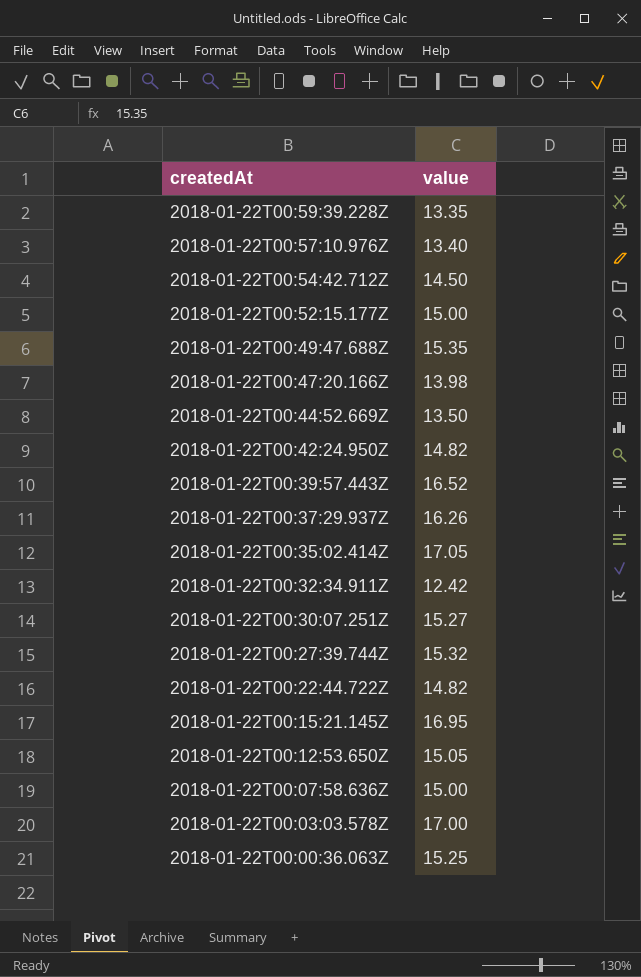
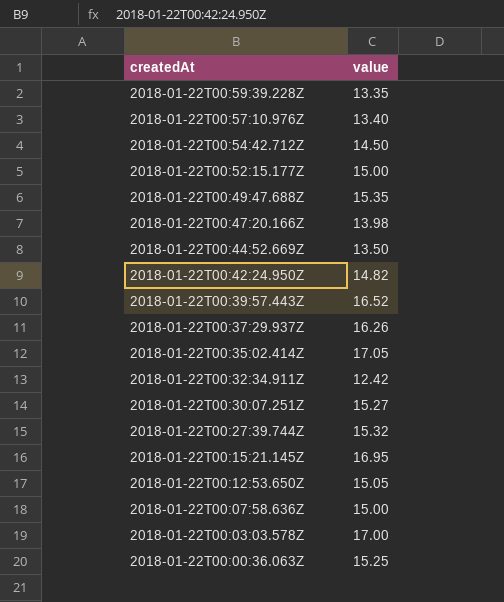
row 2018-01-22T00:22:44.722Z: 14.82 -> none

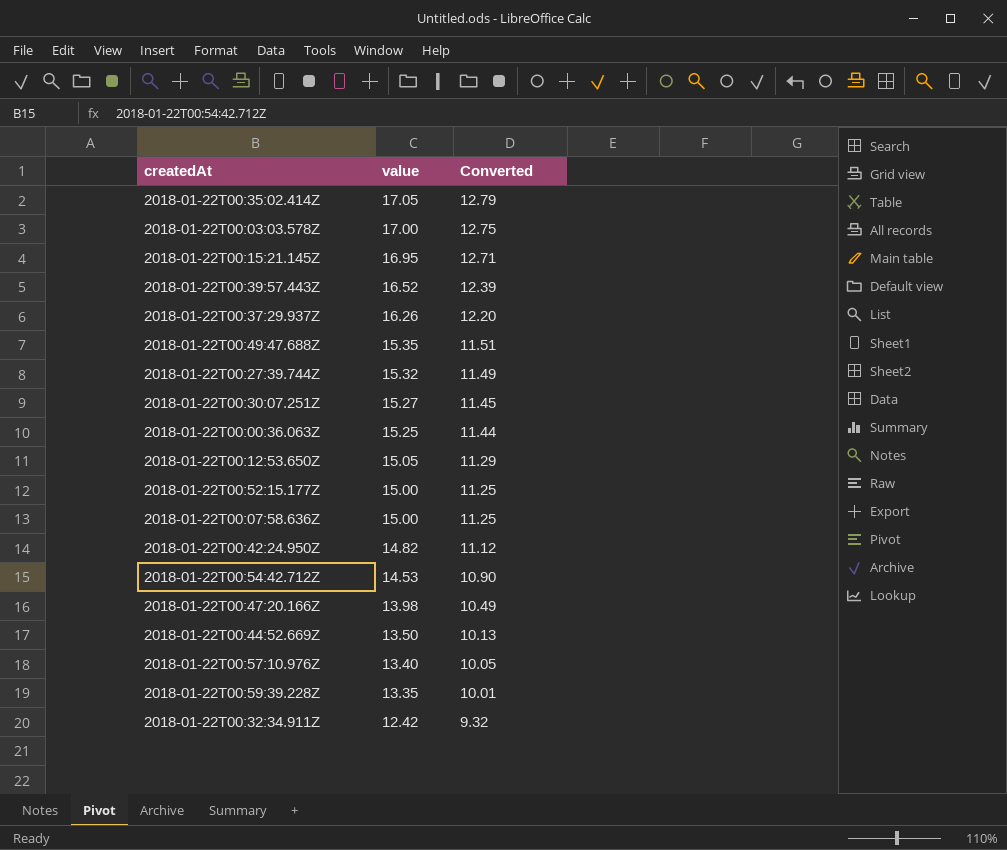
row order: createdAt descending -> value descending
column Converted | formula: none -> [value] * 0.75
2018-01-22T00:54:42.712Z | value: 14.50 -> 14.53

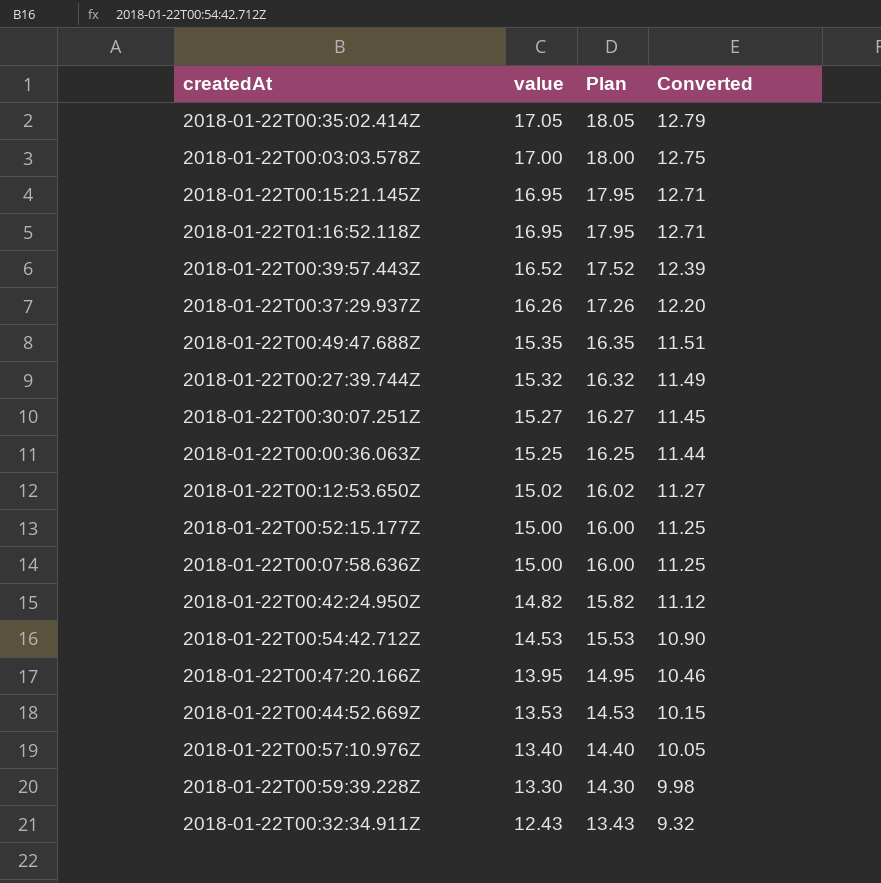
column Plan | formula: none -> [value] + 1
row 2018-01-22T01:16:52.118Z: none -> 16.95 | 17.95 | 12.71
2018-01-22T00:12:53.650Z | value: 15.05 -> 15.02
2018-01-22T00:12:53.650Z | Converted: 11.29 -> 11.27
2018-01-22T00:47:20.166Z | value: 13.98 -> 13.95
2018-01-22T00:47:20.166Z | Converted: 10.49 -> 10.46
2018-01-22T00:44:52.669Z | value: 13.50 -> 13.53
2018-01-22T00:44:52.669Z | Converted: 10.13 -> 10.15
2018-01-22T00:59:39.228Z | value: 13.35 -> 13.30
2018-01-22T00:59:39.228Z | Converted: 10.01 -> 9.98
2018-01-22T00:32:34.911Z | value: 12.42 -> 12.43

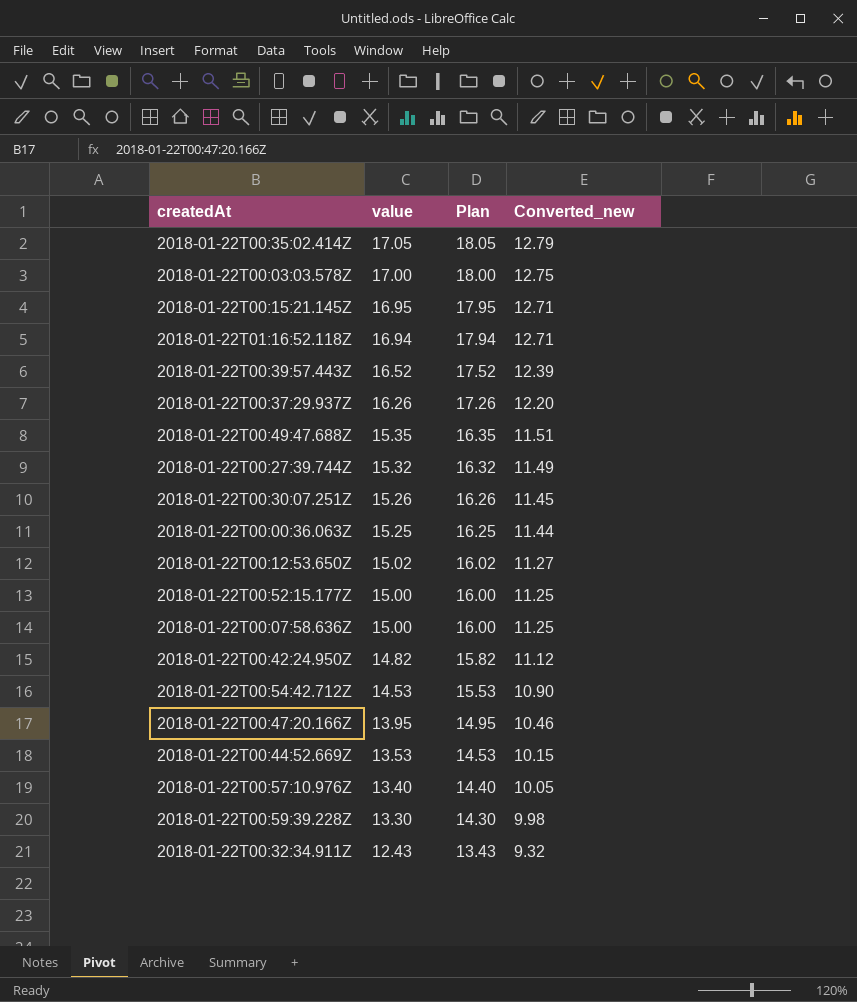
column name: Converted -> Converted_new
2018-01-22T01:16:52.118Z | value: 16.95 -> 16.94
2018-01-22T01:16:52.118Z | Plan: 17.95 -> 17.94
2018-01-22T00:30:07.251Z | value: 15.27 -> 15.26
2018-01-22T00:30:07.251Z | Plan: 16.27 -> 16.26

